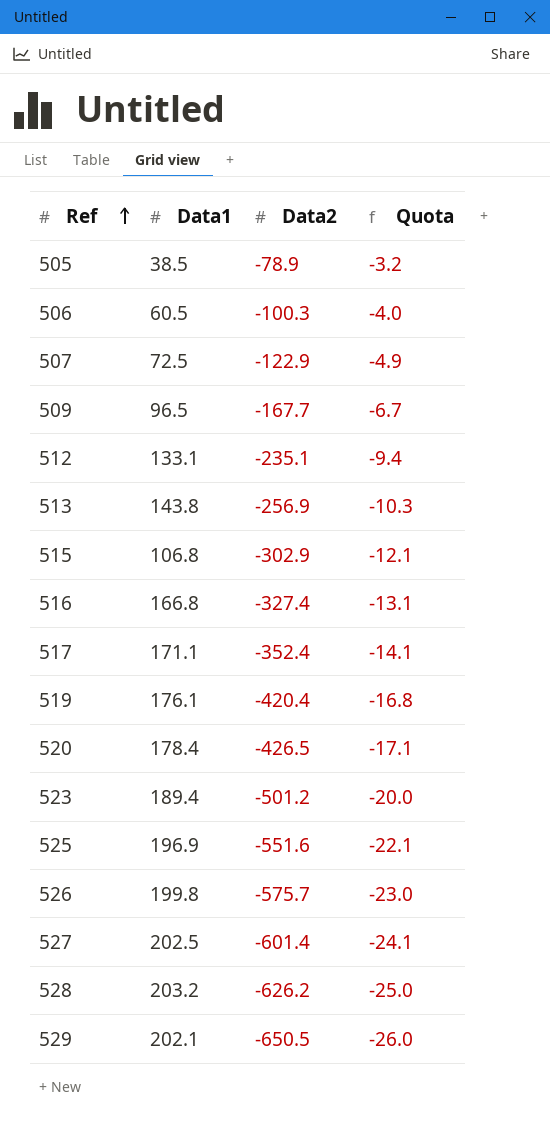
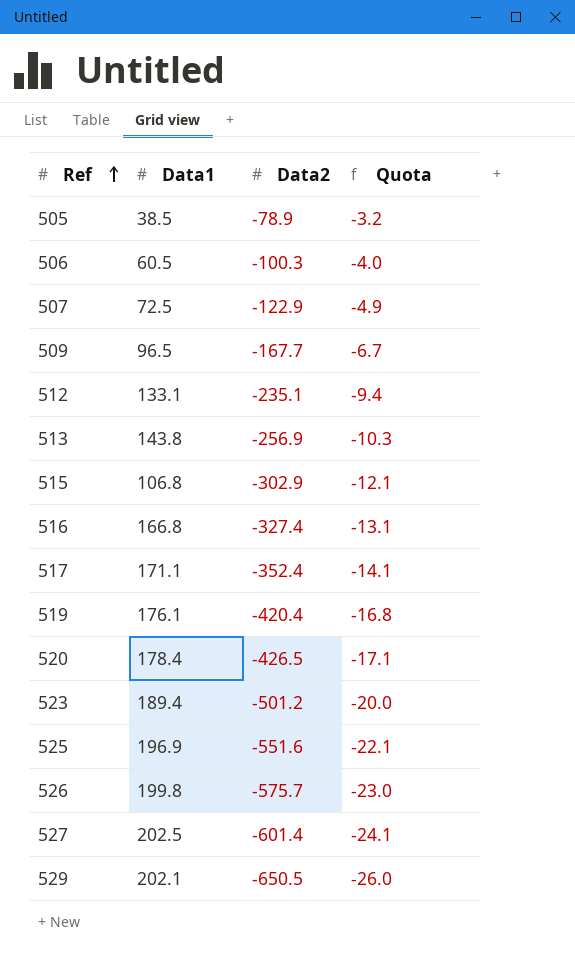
row 528: 203.2 | -626.2 | -25.0 -> none

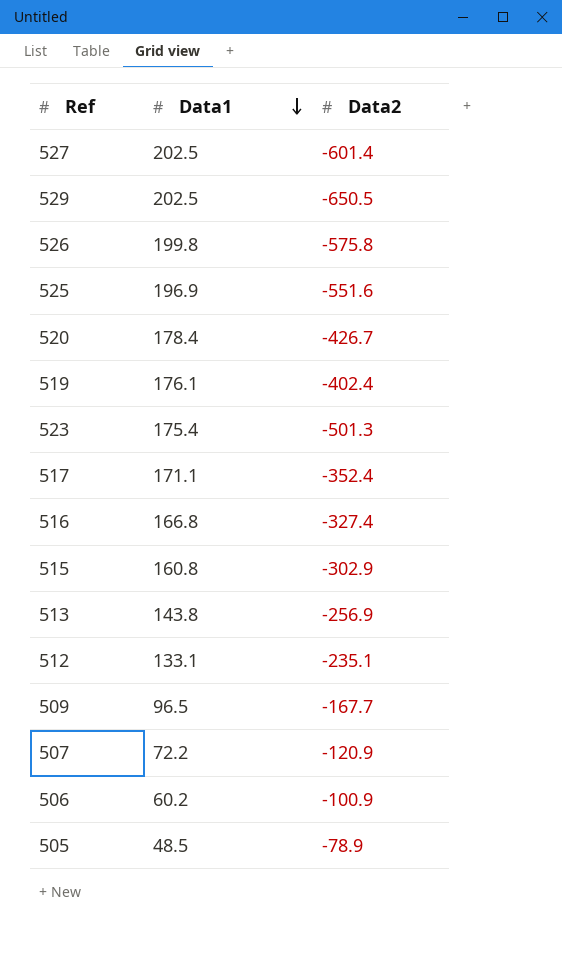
row order: Ref ascending -> Data1 descending
column Quota | formula: [Data2] * 0.04 -> none
529 | Data1: 202.1 -> 202.5
526 | Data2: -575.7 -> -575.8
520 | Data2: -426.5 -> -426.7
519 | Data2: -420.4 -> -402.4
523 | Data1: 189.4 -> 175.4
523 | Data2: -501.2 -> -501.3
515 | Data1: 106.8 -> 160.8
507 | Data1: 72.5 -> 72.2
507 | Data2: -122.9 -> -120.9
506 | Data1: 60.5 -> 60.2
506 | Data2: -100.3 -> -100.9
505 | Data1: 38.5 -> 48.5

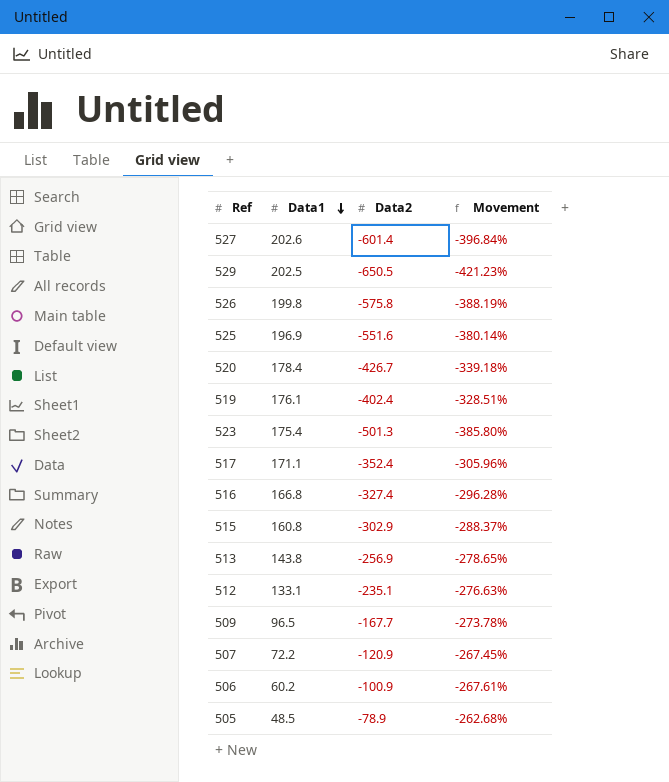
column Movement | formula: none -> ([Data2] - [Data1]) / [Data1]
527 | Data1: 202.5 -> 202.6

